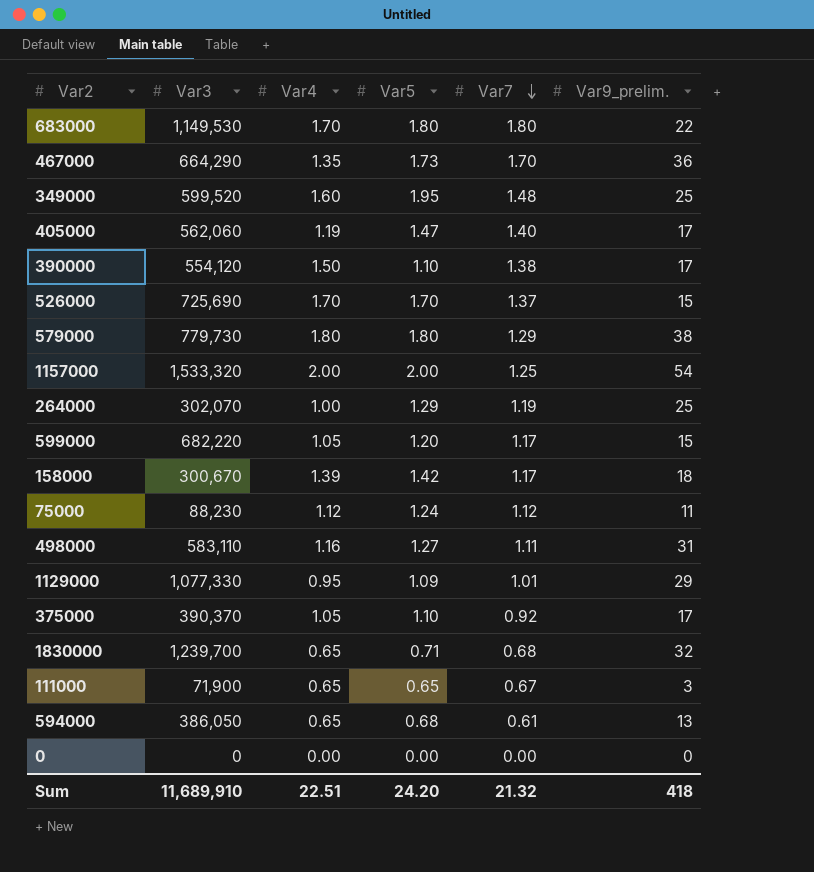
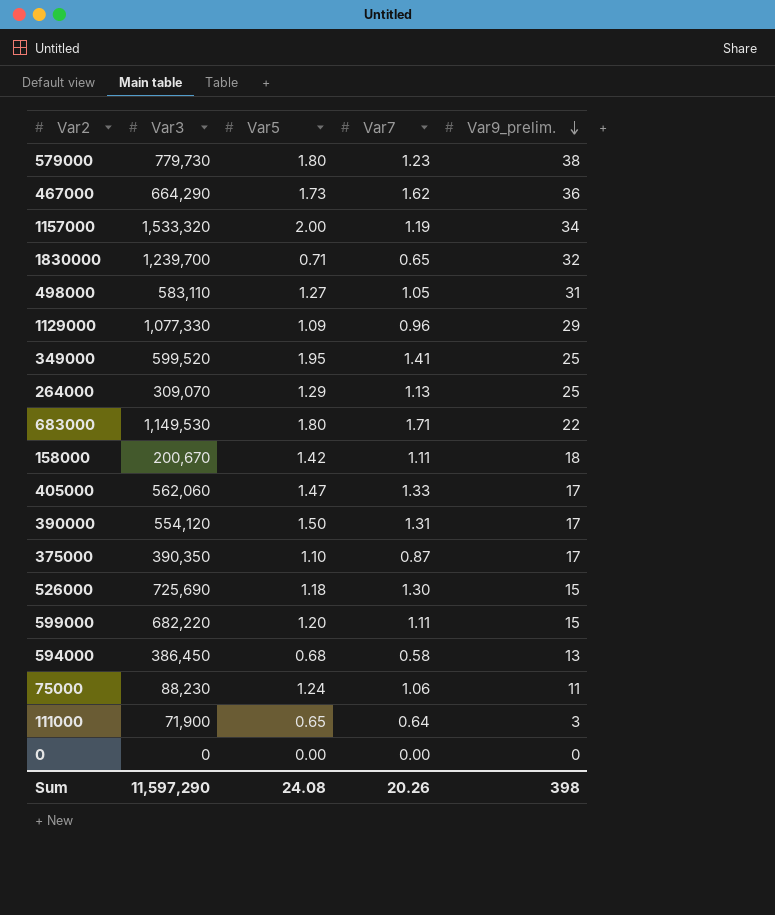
row order: Var7 descending -> Var9_prelim. descending
column Var4 | position: 3 -> none
579000 | Var7: 1.29 -> 1.23
467000 | Var7: 1.70 -> 1.62
1157000 | Var7: 1.25 -> 1.19
1157000 | Var9_prelim.: 54 -> 34
1830000 | Var7: 0.68 -> 0.65
498000 | Var7: 1.11 -> 1.05
1129000 | Var7: 1.01 -> 0.96
349000 | Var7: 1.48 -> 1.41
264000 | Var3: 302,070 -> 309,070
264000 | Var7: 1.19 -> 1.13
683000 | Var7: 1.80 -> 1.71
158000 | Var3: 300,670 -> 200,670
158000 | Var7: 1.17 -> 1.11
405000 | Var7: 1.40 -> 1.33
390000 | Var5: 1.10 -> 1.50
390000 | Var7: 1.38 -> 1.31
375000 | Var3: 390,370 -> 390,350
375000 | Var7: 0.92 -> 0.87
526000 | Var5: 1.70 -> 1.18
526000 | Var7: 1.37 -> 1.30
599000 | Var7: 1.17 -> 1.11
594000 | Var3: 386,050 -> 386,450
594000 | Var7: 0.61 -> 0.58
75000 | Var7: 1.12 -> 1.06
111000 | Var7: 0.67 -> 0.64
Sum | Var3: 11,689,910 -> 11,597,290
Sum | Var5: 24.20 -> 24.08
Sum | Var7: 21.32 -> 20.26
Sum | Var9_prelim.: 418 -> 398

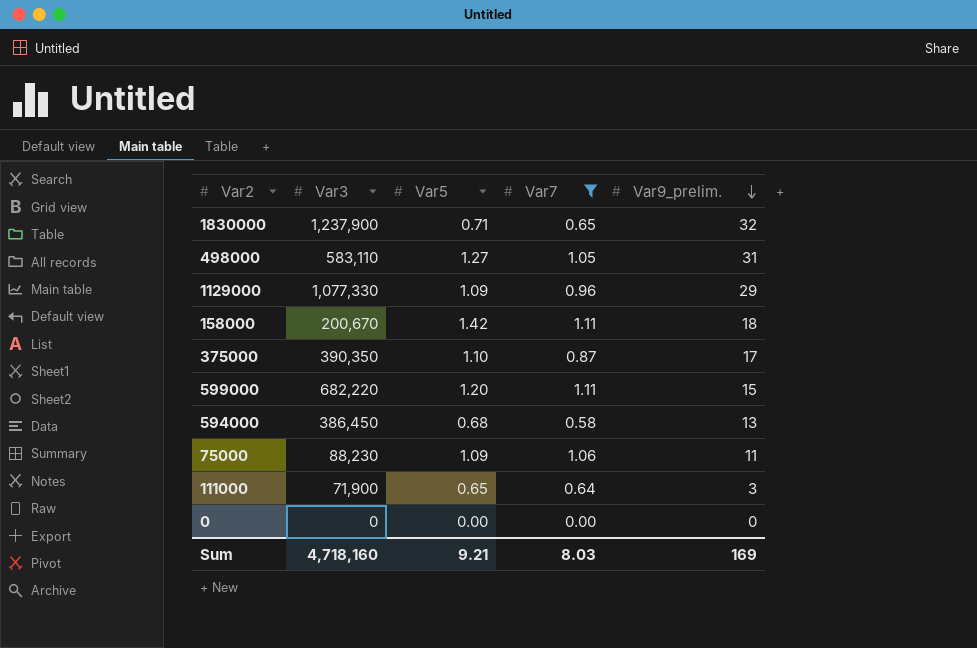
filter: none -> Var7 <= 1.11
1830000 | Var3: 1,239,700 -> 1,237,900
75000 | Var5: 1.24 -> 1.09
Sum | Var3: 11,597,290 -> 4,718,160
Sum | Var5: 24.08 -> 9.21
Sum | Var7: 20.26 -> 8.03
Sum | Var9_prelim.: 398 -> 169

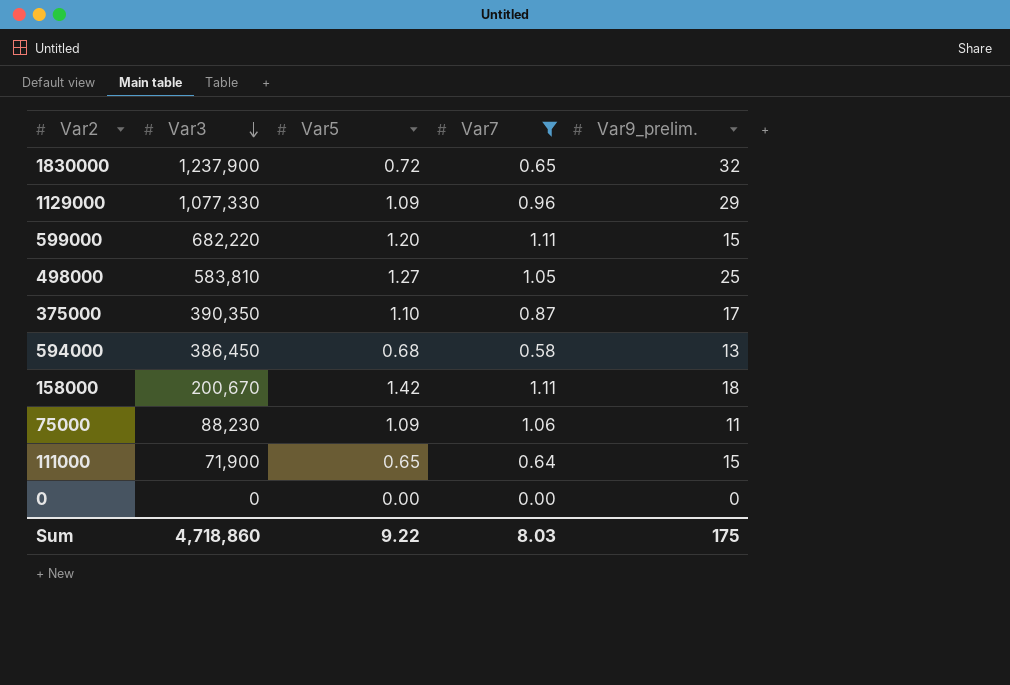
row order: Var9_prelim. descending -> Var3 descending
1830000 | Var5: 0.71 -> 0.72
498000 | Var3: 583,110 -> 583,810
498000 | Var9_prelim.: 31 -> 25
111000 | Var9_prelim.: 3 -> 15
Sum | Var3: 4,718,160 -> 4,718,860
Sum | Var5: 9.21 -> 9.22
Sum | Var9_prelim.: 169 -> 175

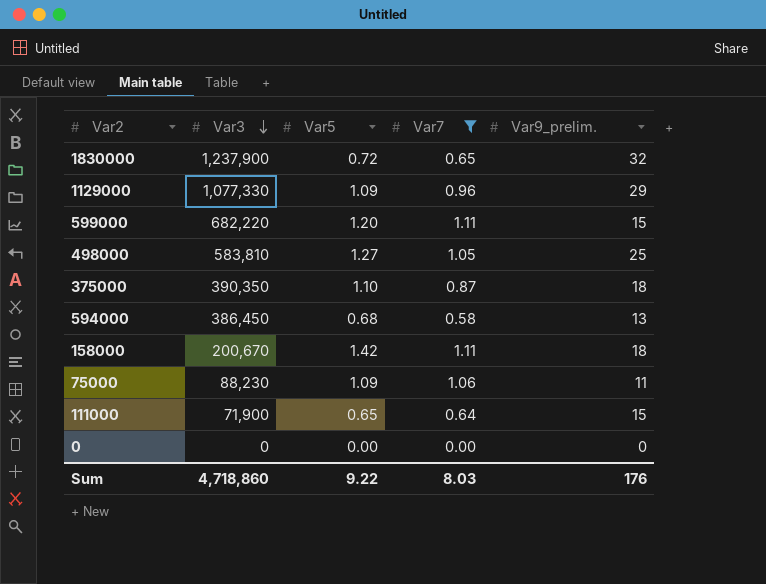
375000 | Var9_prelim.: 17 -> 18
Sum | Var9_prelim.: 175 -> 176

